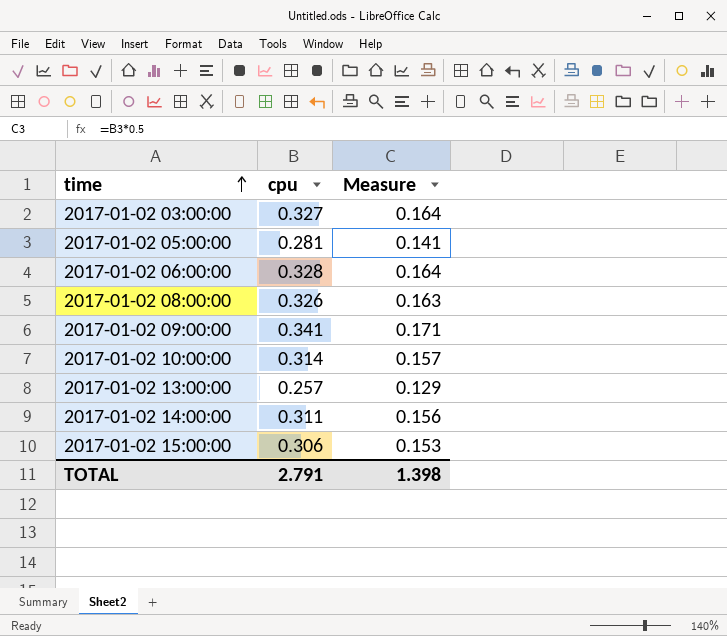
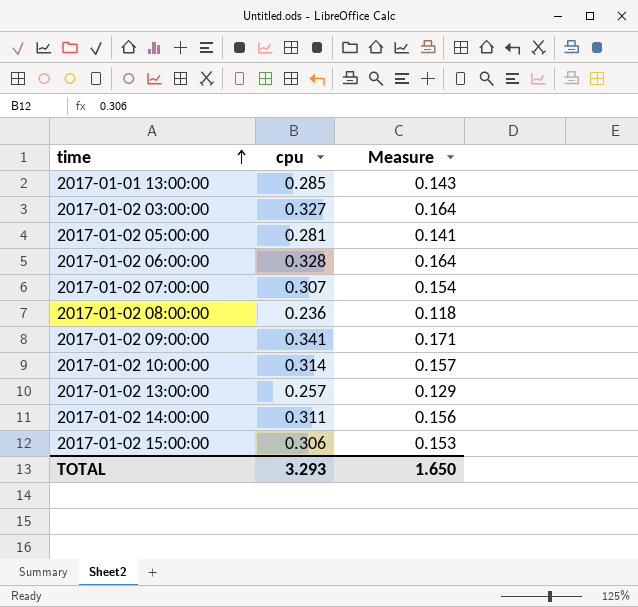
row 2017-01-01 13:00:00: none -> 0.285 | 0.143
row 2017-01-02 07:00:00: none -> 0.307 | 0.154
2017-01-02 08:00:00 | cpu: 0.326 -> 0.236
2017-01-02 08:00:00 | Measure: 0.163 -> 0.118
TOTAL | cpu: 2.791 -> 3.293
TOTAL | Measure: 1.398 -> 1.650

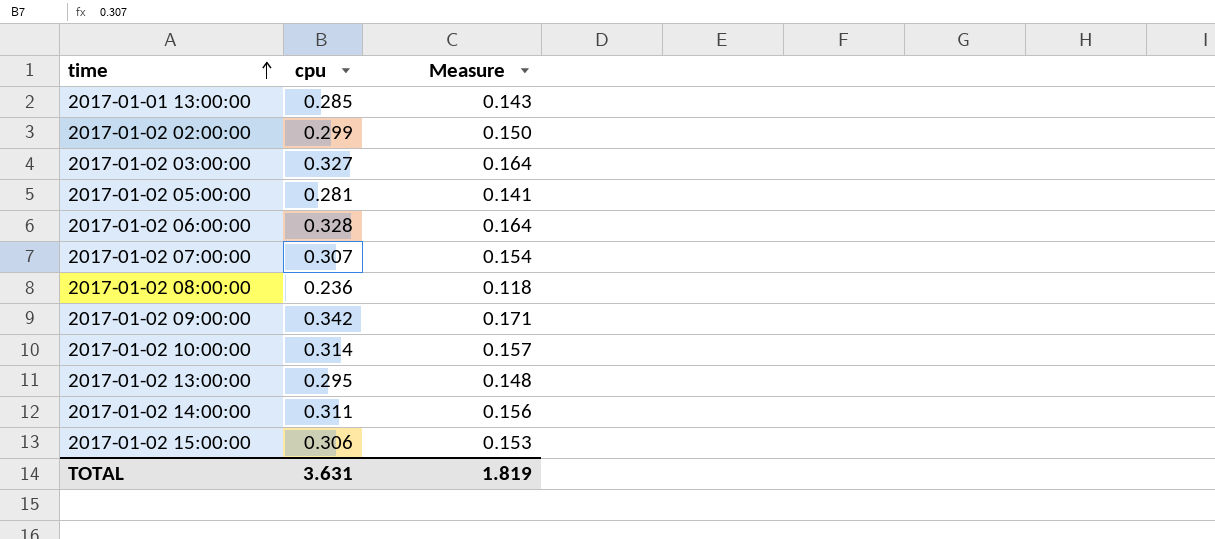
row 2017-01-02 02:00:00: none -> 0.299 | 0.150
2017-01-02 09:00:00 | cpu: 0.341 -> 0.342
2017-01-02 13:00:00 | cpu: 0.257 -> 0.295
2017-01-02 13:00:00 | Measure: 0.129 -> 0.148
TOTAL | cpu: 3.293 -> 3.631
TOTAL | Measure: 1.650 -> 1.819

